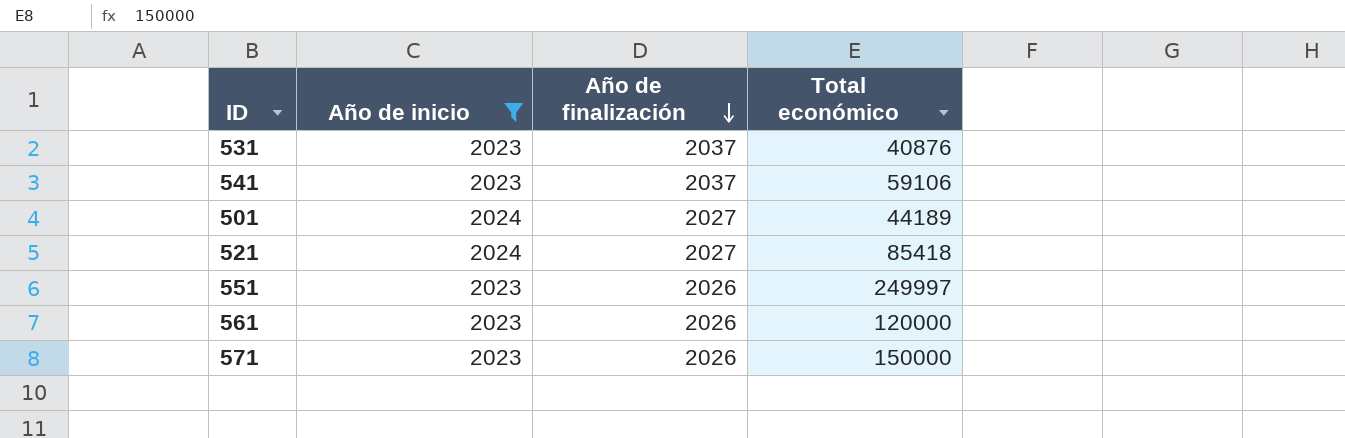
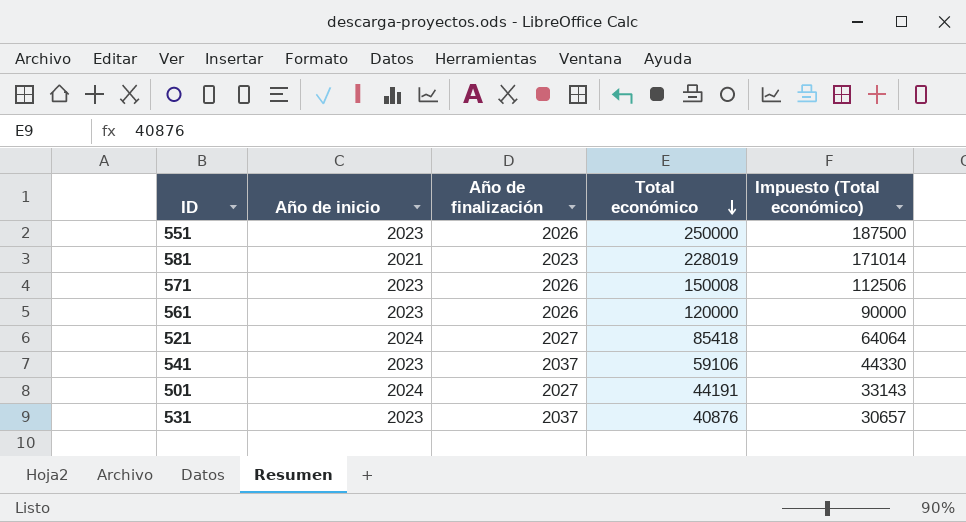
filter: Año de inicio != 2021 -> none
row order: Año de finalización descending -> Total económico descending
column Impuesto (Total económico) | formula: none -> [Total económico] * 0,75
551 | Total económico: 249997 -> 250000
571 | Total económico: 150000 -> 150008
501 | Total económico: 44189 -> 44191

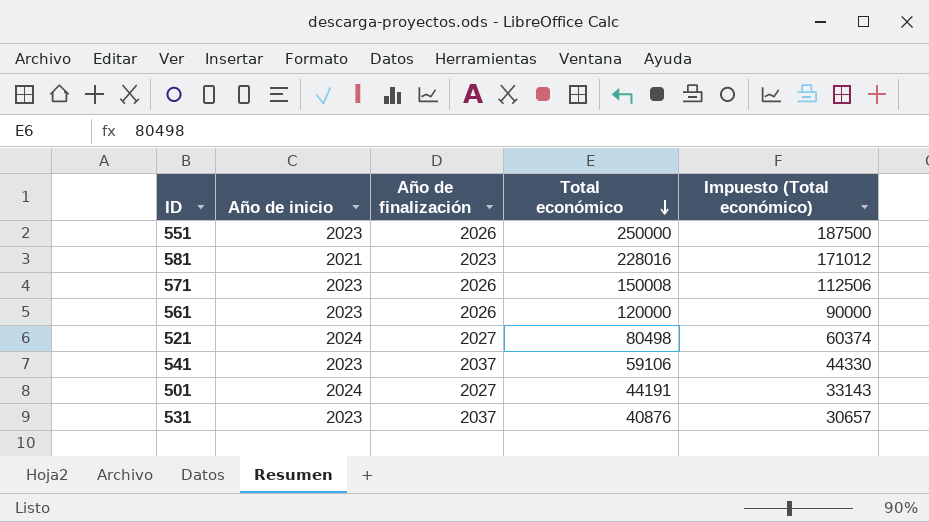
581 | Total económico: 228019 -> 228016
581 | Impuesto (Total económico): 171014 -> 171012
521 | Total económico: 85418 -> 80498
521 | Impuesto (Total económico): 64064 -> 60374

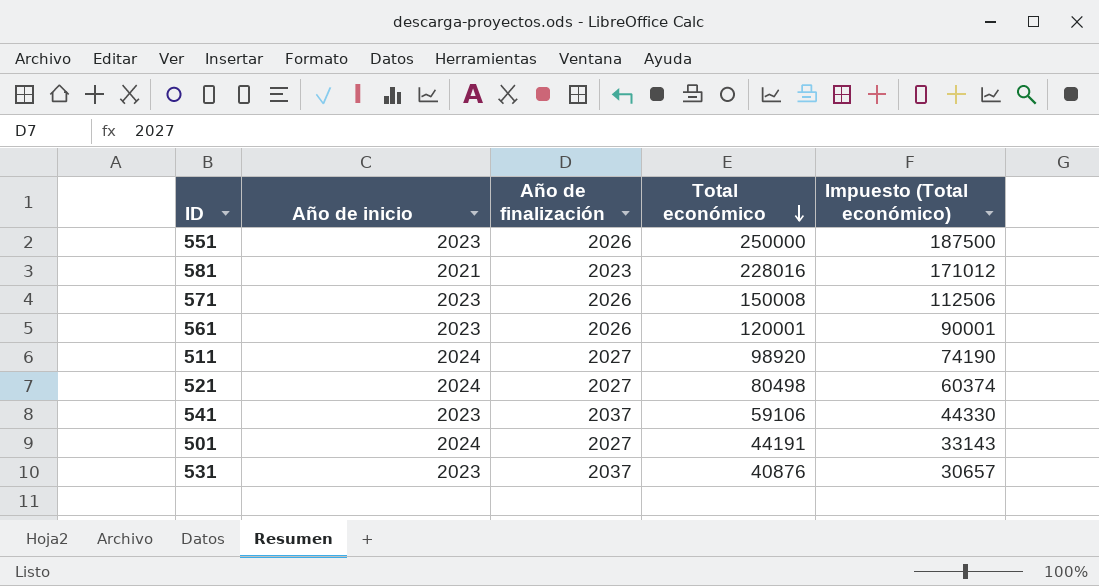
561 | Total económico: 120000 -> 120001
561 | Impuesto (Total económico): 90000 -> 90001
row 511: none -> 2024 | 2027 | 98920 | 74190

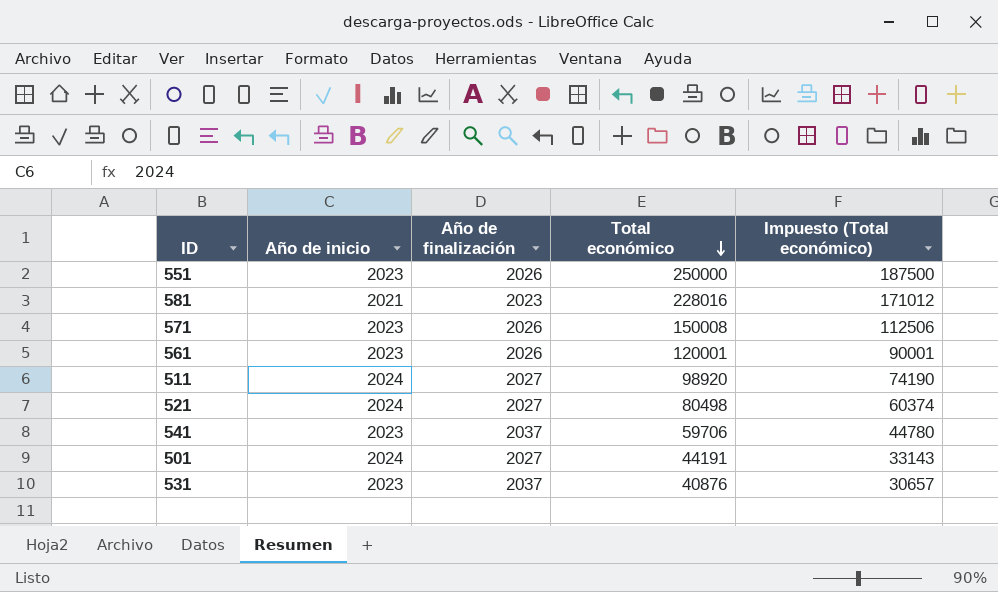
541 | Total económico: 59106 -> 59706
541 | Impuesto (Total económico): 44330 -> 44780

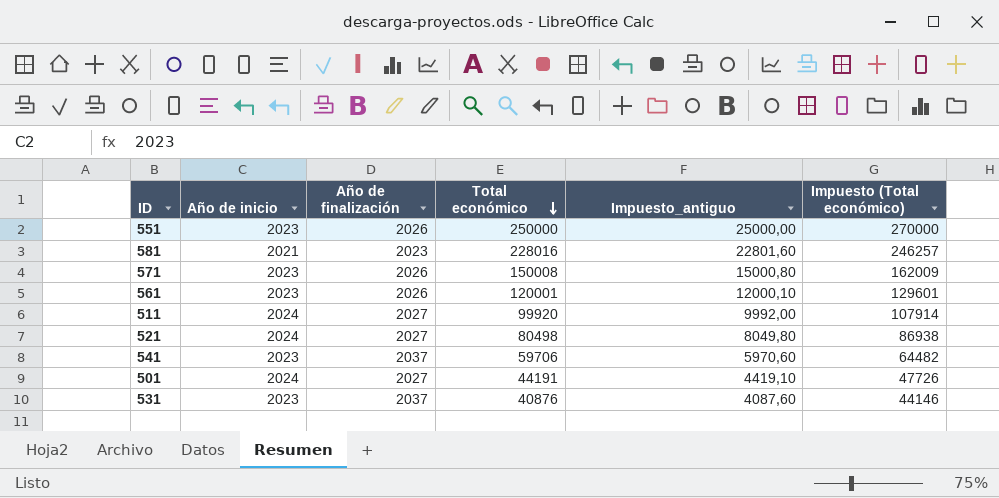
column Impuesto_antiguo | formula: none -> [Total económico] * 0,1
column Impuesto (Total económico) | formula: [Total económico] * 0,75 -> [Total económico] * 1,08
511 | Total económico: 98920 -> 99920

